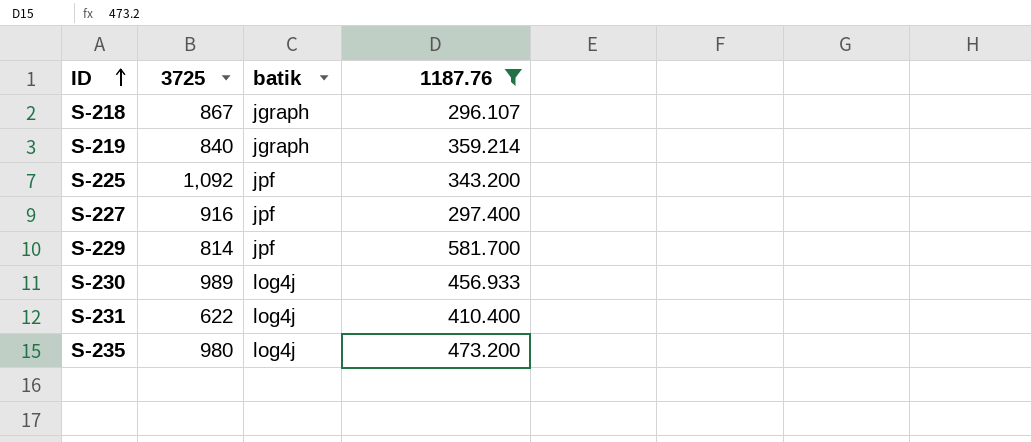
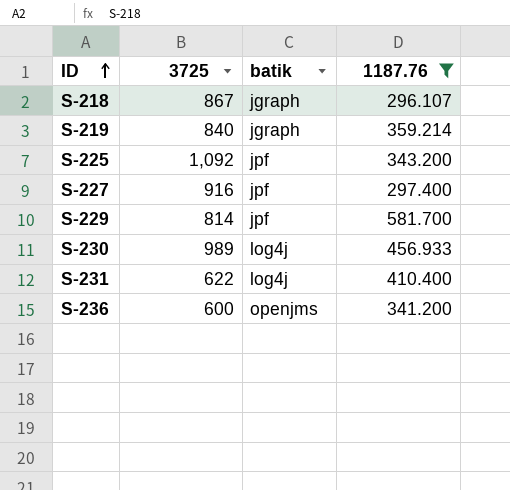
row S-235: 980 | log4j | 473.200 -> none
row S-236: none -> 600 | openjms | 341.200

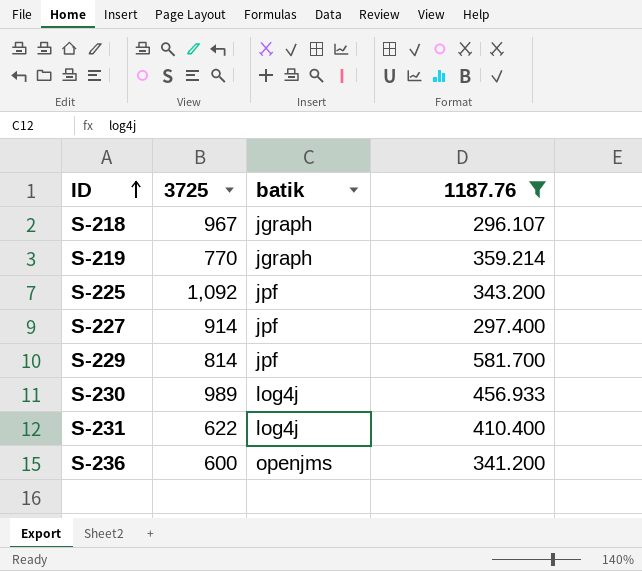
S-218 | 3725: 867 -> 967
S-219 | 3725: 840 -> 770
S-227 | 3725: 916 -> 914

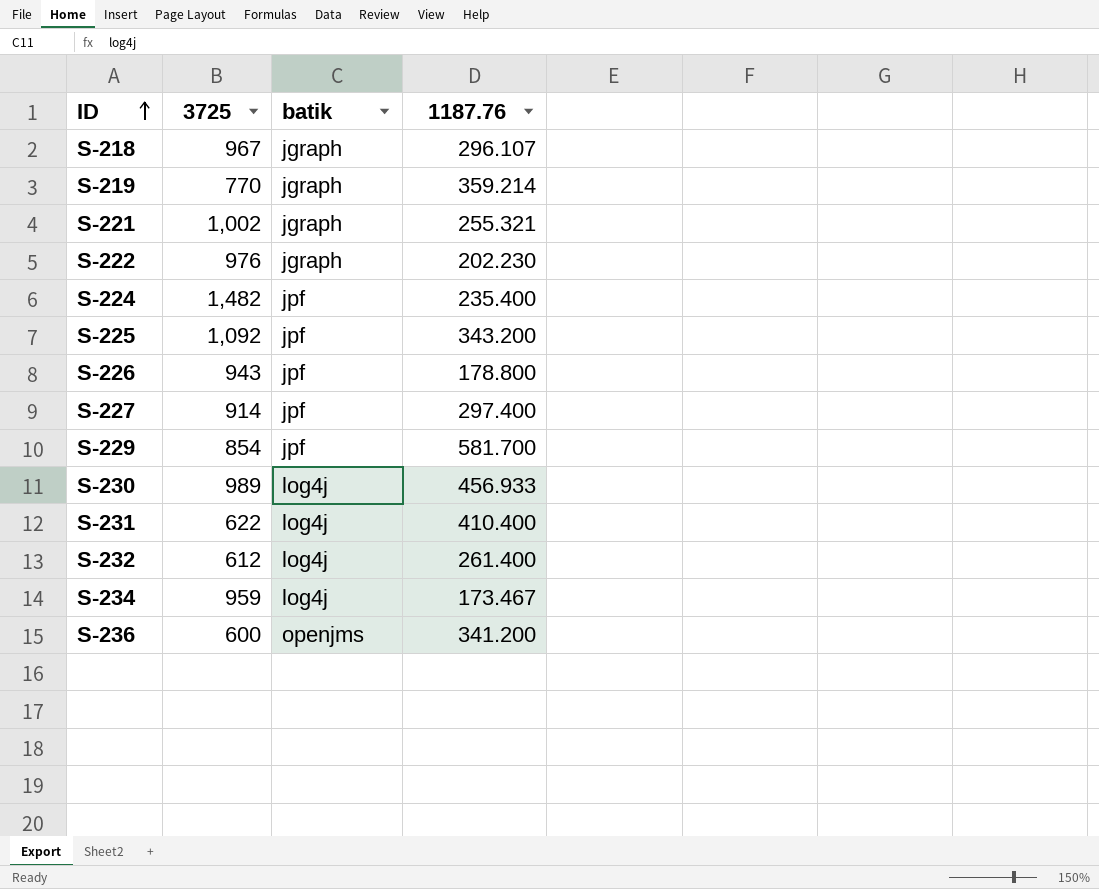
filter: 1187.76 >= 296.107 -> none
S-229 | 3725: 814 -> 854

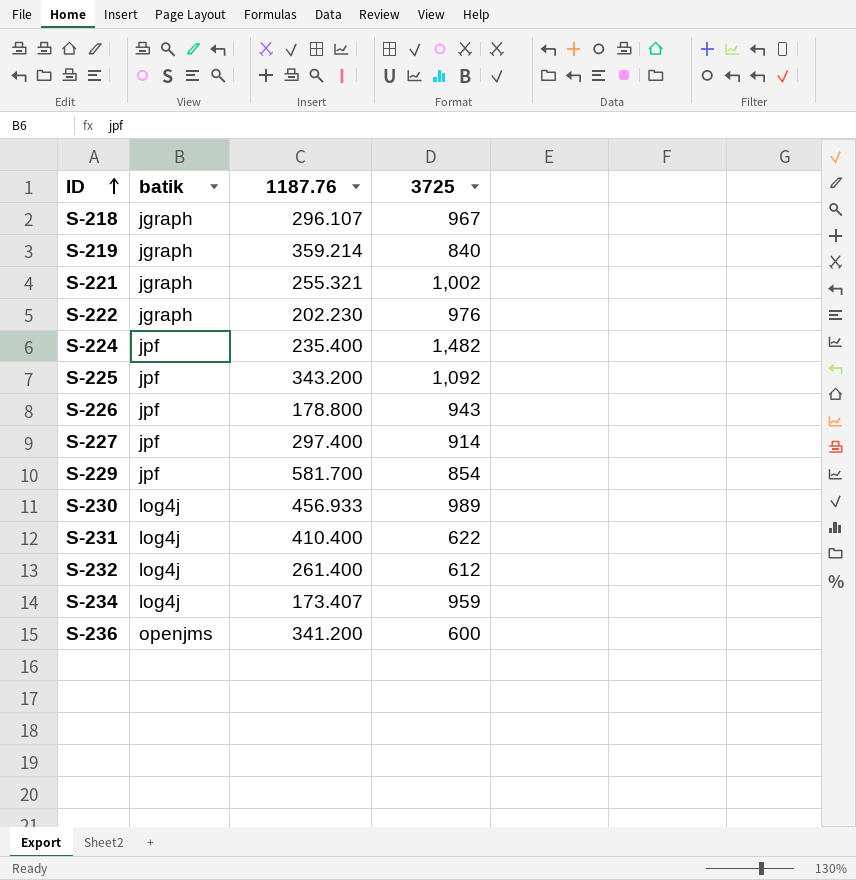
column 3725 | position: 2 -> 4
S-219 | 3725: 770 -> 840
S-234 | 1187.76: 173.467 -> 173.407

